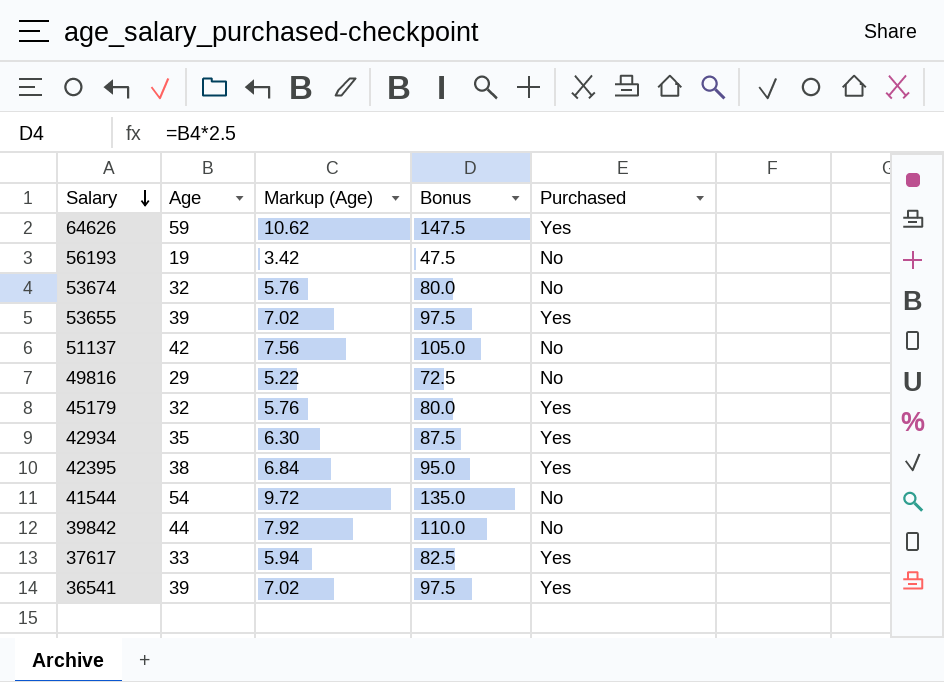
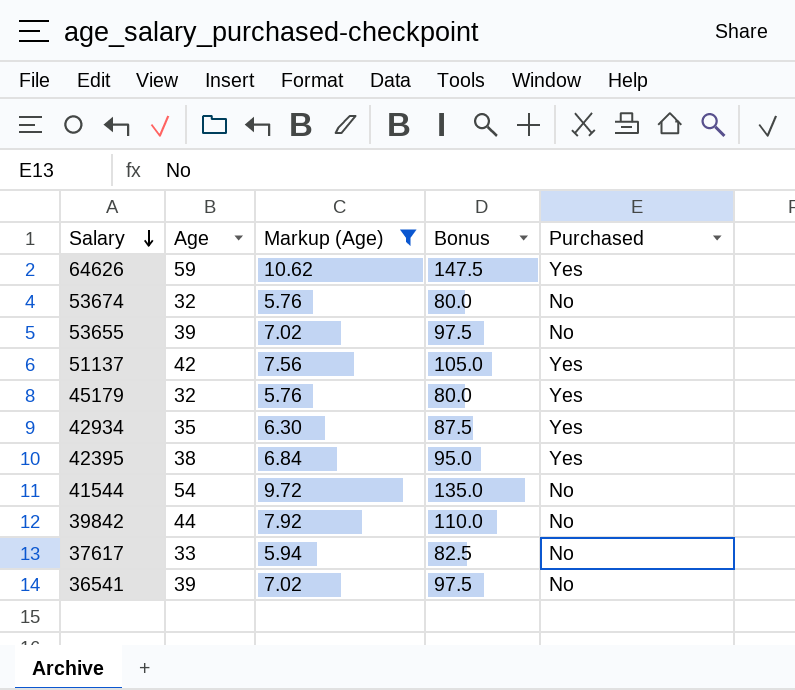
filter: none -> Markup (Age) >= 5.76
53655 | Purchased: Yes -> No
51137 | Purchased: No -> Yes
37617 | Purchased: Yes -> No
36541 | Purchased: Yes -> No

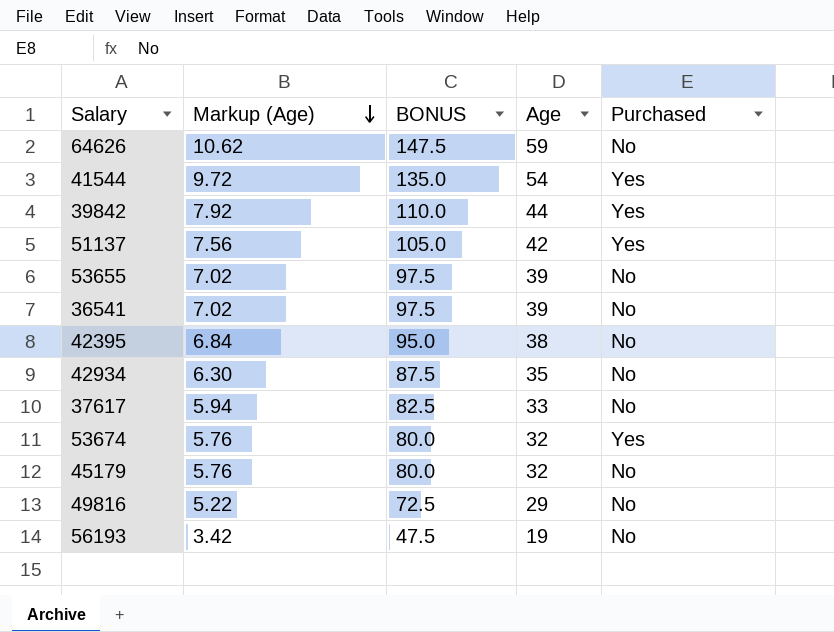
filter: Markup (Age) >= 5.76 -> none
row order: Salary descending -> Markup (Age) descending
column name: Bonus -> BONUS
column Age | position: 2 -> 4
64626 | Purchased: Yes -> No
41544 | Purchased: No -> Yes
39842 | Purchased: No -> Yes
42395 | Purchased: Yes -> No
42934 | Purchased: Yes -> No
53674 | Purchased: No -> Yes
45179 | Purchased: Yes -> No

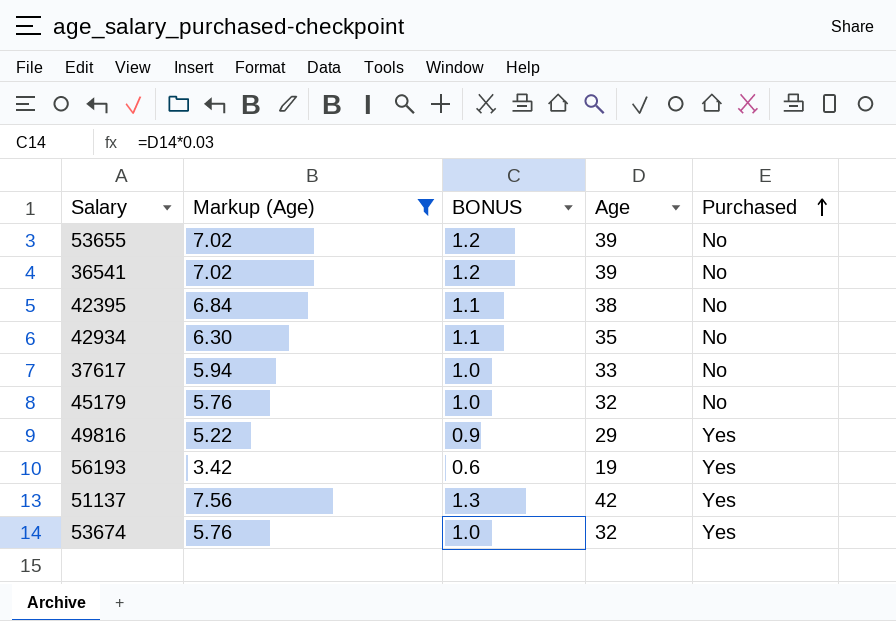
filter: none -> Markup (Age) <= 7.56
row order: Markup (Age) descending -> Purchased ascending
column BONUS | formula: [Age] * 2.5 -> [Age] * 0.03
49816 | Purchased: No -> Yes
56193 | Purchased: No -> Yes

